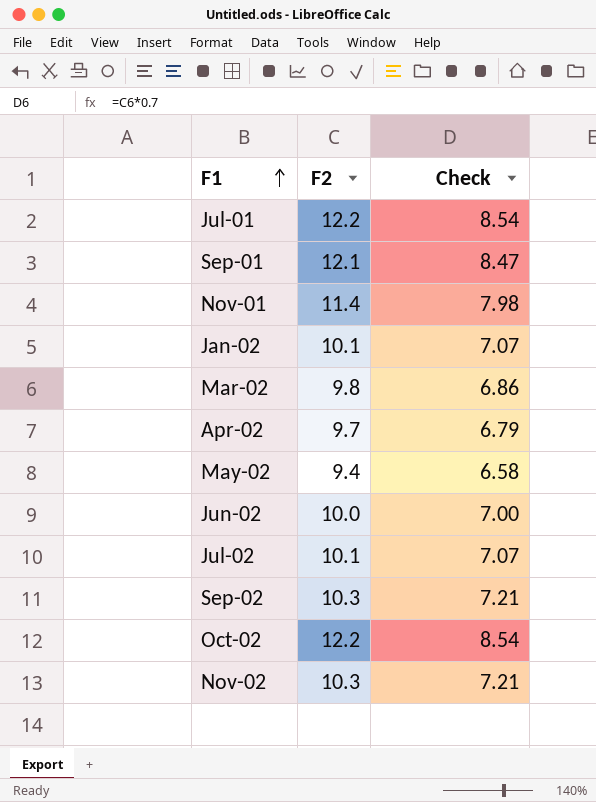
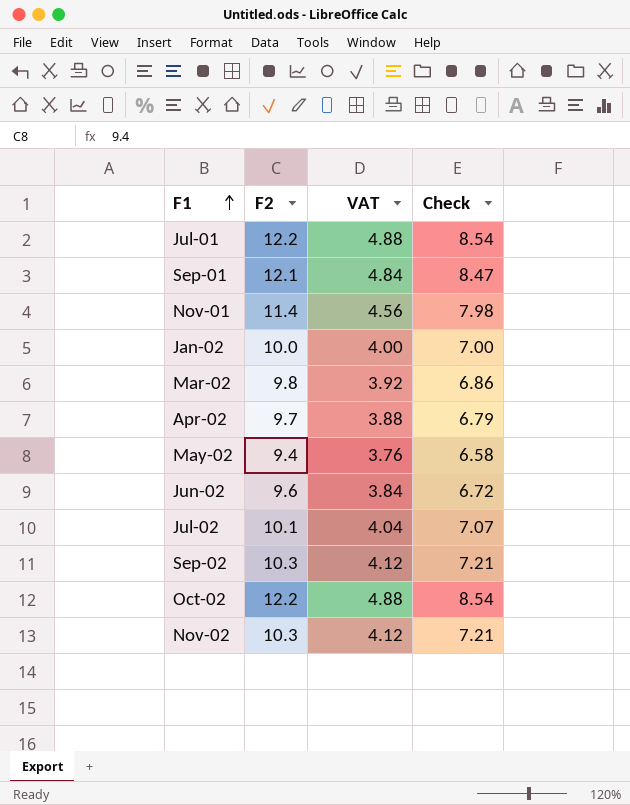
column VAT | formula: none -> [F2] * 0.4
Jan-02 | F2: 10.1 -> 10.0
Jan-02 | Check: 7.07 -> 7.00
Jun-02 | F2: 10.0 -> 9.6
Jun-02 | Check: 7.00 -> 6.72

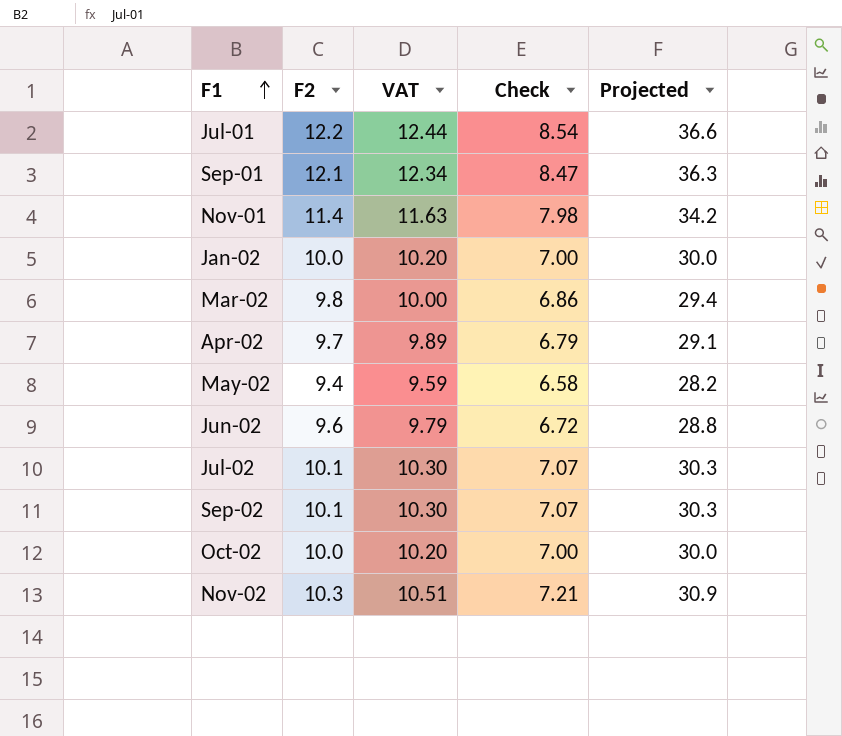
column VAT | formula: [F2] * 0.4 -> [F2] * 1.02
column Projected | formula: none -> [F2] * 3
Sep-02 | F2: 10.3 -> 10.1
Sep-02 | Check: 7.21 -> 7.07
Oct-02 | F2: 12.2 -> 10.0
Oct-02 | Check: 8.54 -> 7.00

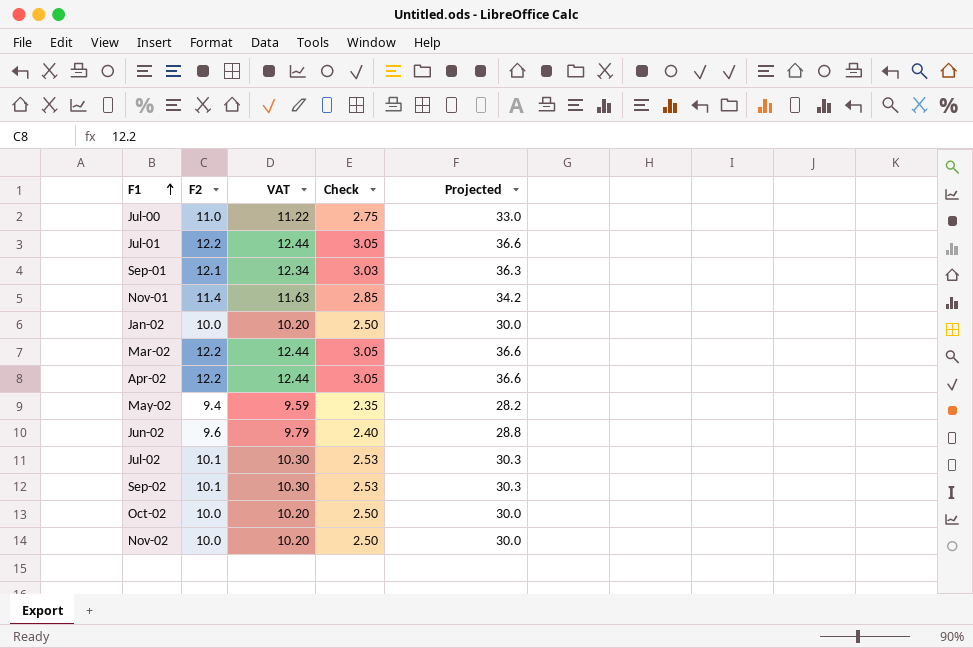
column Check | formula: [F2] * 0.7 -> [F2] * 0.25
row Jul-00: none -> 11.0 | 11.22 | 2.75 | 33.0
Mar-02 | F2: 9.8 -> 12.2
Mar-02 | VAT: 10.00 -> 12.44
Mar-02 | Projected: 29.4 -> 36.6
Apr-02 | F2: 9.7 -> 12.2
Apr-02 | VAT: 9.89 -> 12.44
Apr-02 | Projected: 29.1 -> 36.6
Nov-02 | F2: 10.3 -> 10.0
Nov-02 | VAT: 10.51 -> 10.20
Nov-02 | Projected: 30.9 -> 30.0

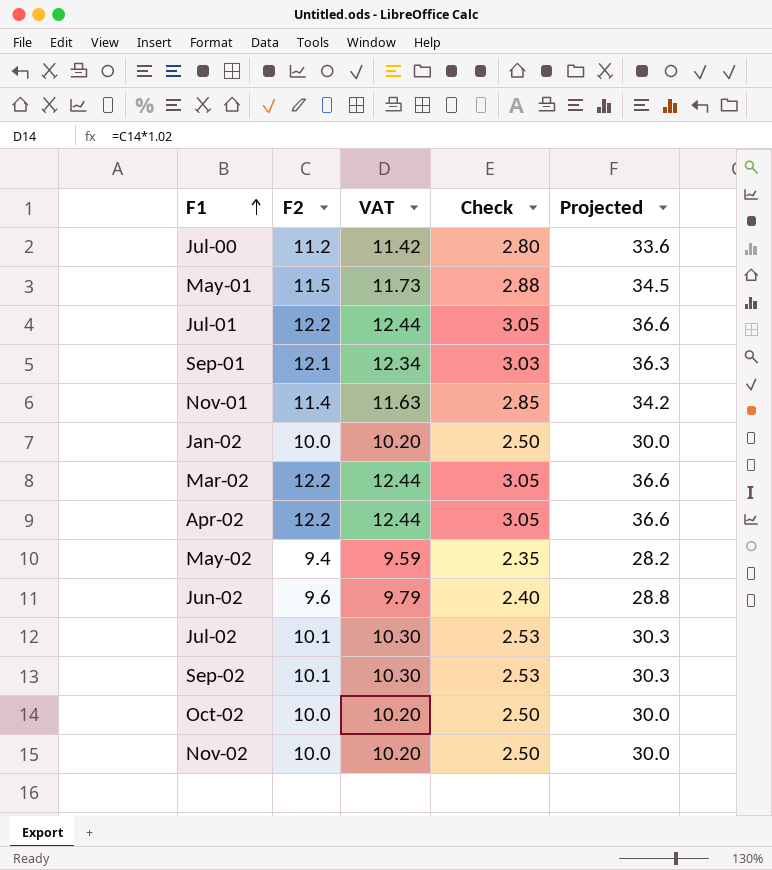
Jul-00 | F2: 11.0 -> 11.2
Jul-00 | VAT: 11.22 -> 11.42
Jul-00 | Check: 2.75 -> 2.80
Jul-00 | Projected: 33.0 -> 33.6
row May-01: none -> 11.5 | 11.73 | 2.88 | 34.5

